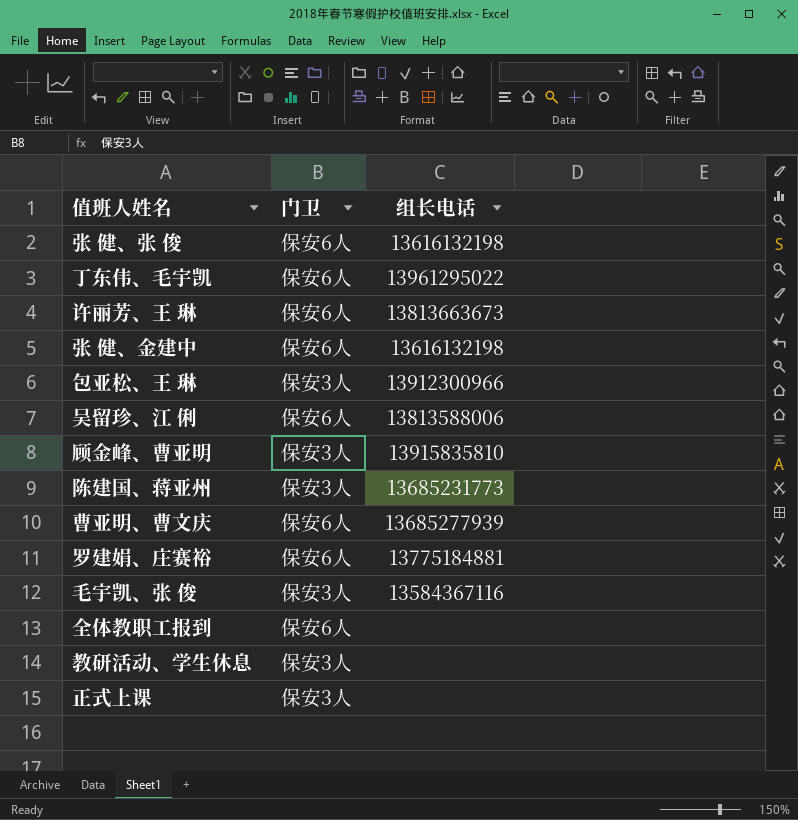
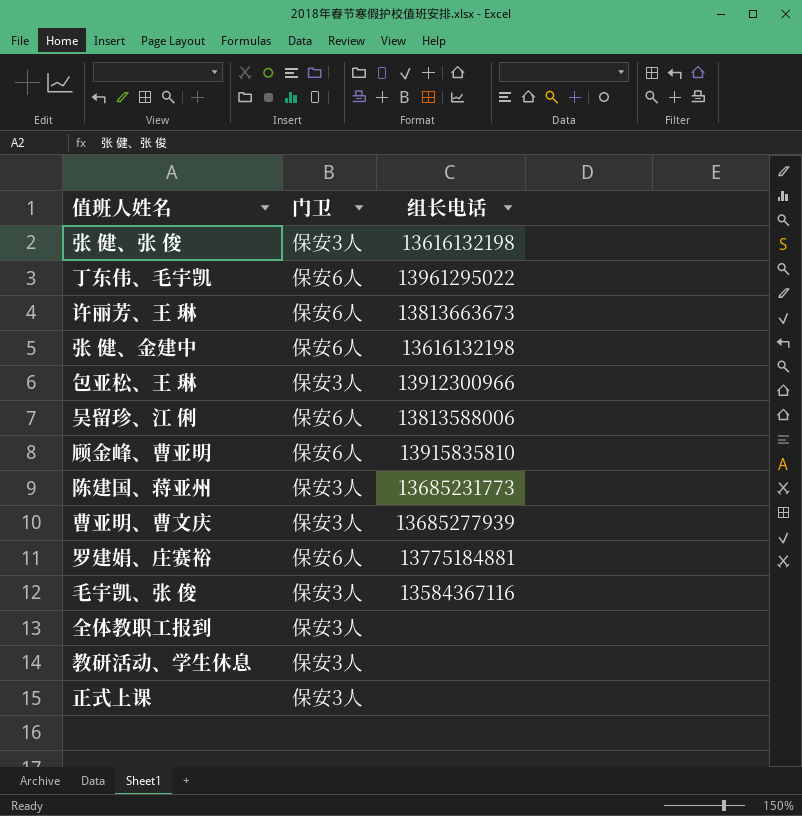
张 健、张 俊 | 门卫: 保安6人 -> 保安3人
顾金峰、曹亚明 | 门卫: 保安3人 -> 保安6人
曹亚明、曹文庆 | 门卫: 保安6人 -> 保安3人
全体教职工报到 | 门卫: 保安6人 -> 保安3人

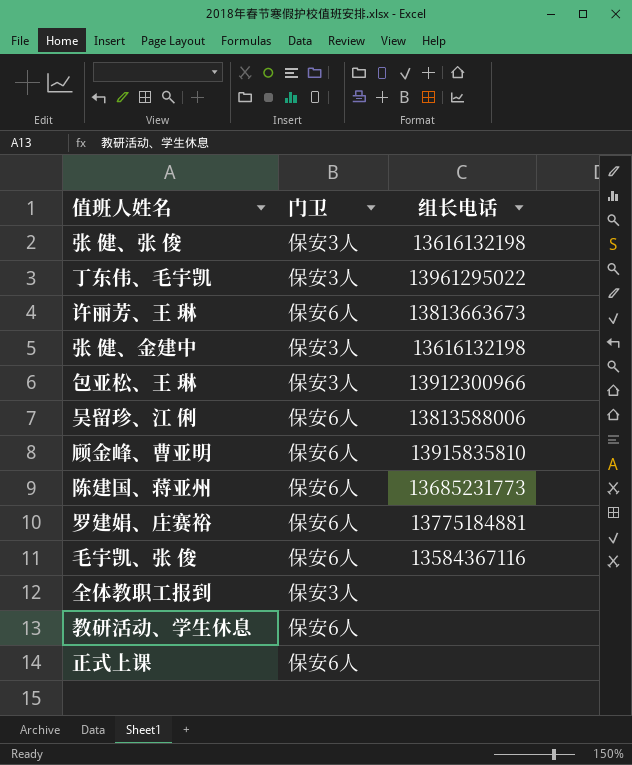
row 曹亚明、曹文庆: 保安3人 | 13685277939 -> none
丁东伟、毛宇凯 | 门卫: 保安6人 -> 保安3人
张 健、金建中 | 门卫: 保安6人 -> 保安3人
陈建国、蒋亚州 | 门卫: 保安3人 -> 保安6人
毛宇凯、张 俊 | 门卫: 保安3人 -> 保安6人
教研活动、学生休息 | 门卫: 保安3人 -> 保安6人
正式上课 | 门卫: 保安3人 -> 保安6人

